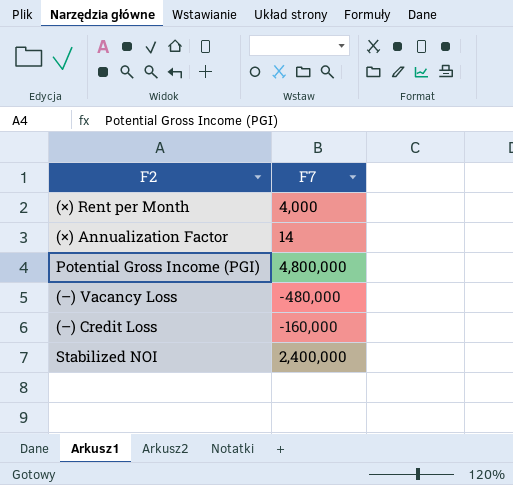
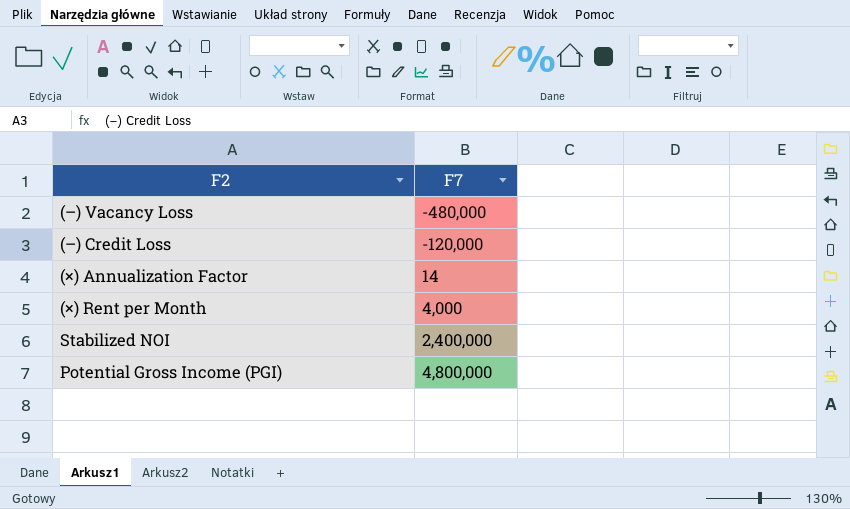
row order: none -> F7 ascending
(–) Credit Loss | F7: -160,000 -> -120,000

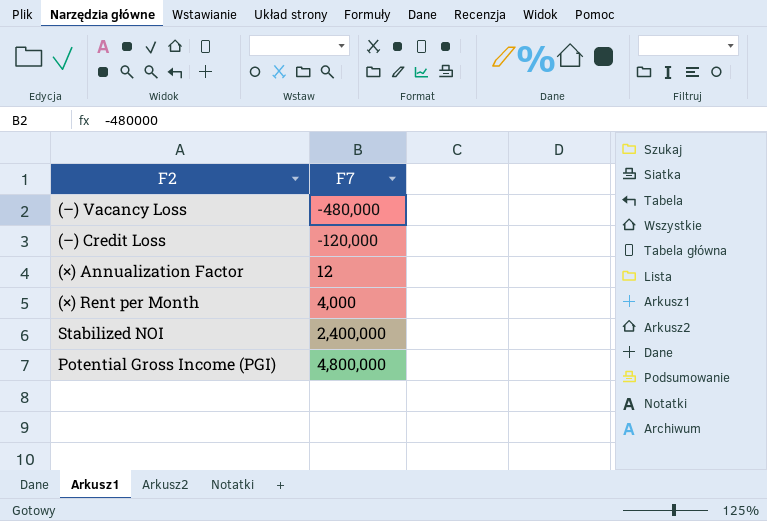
(×) Annualization Factor | F7: 14 -> 12

